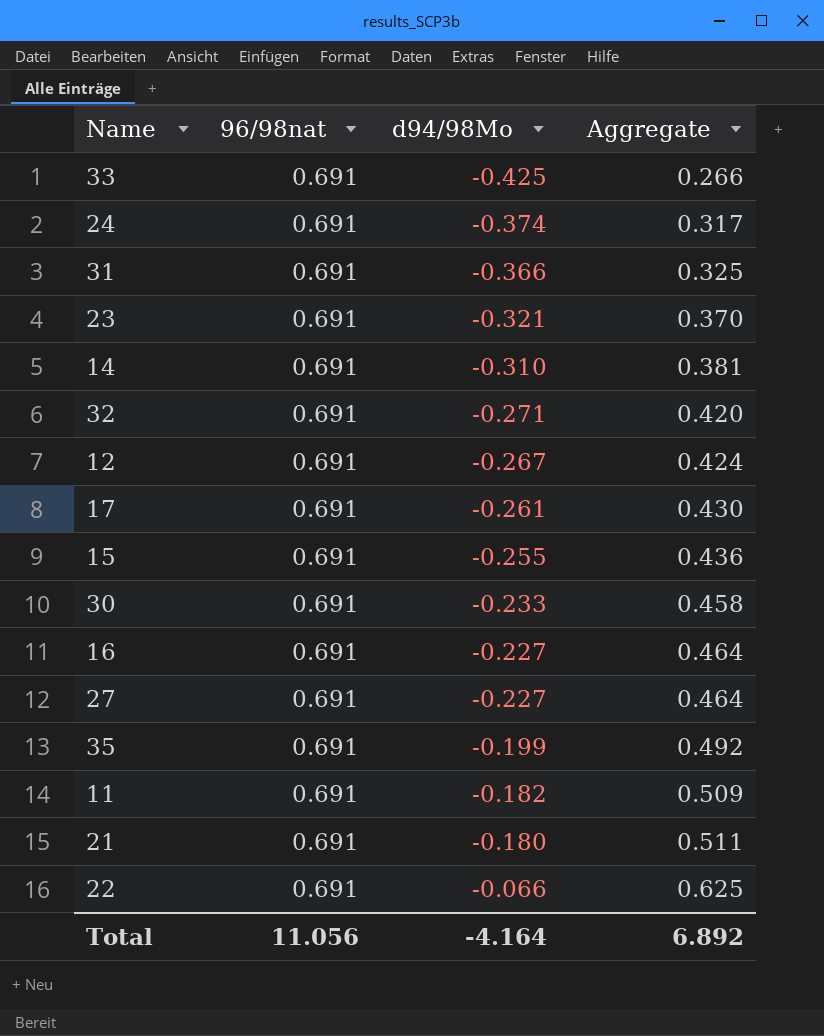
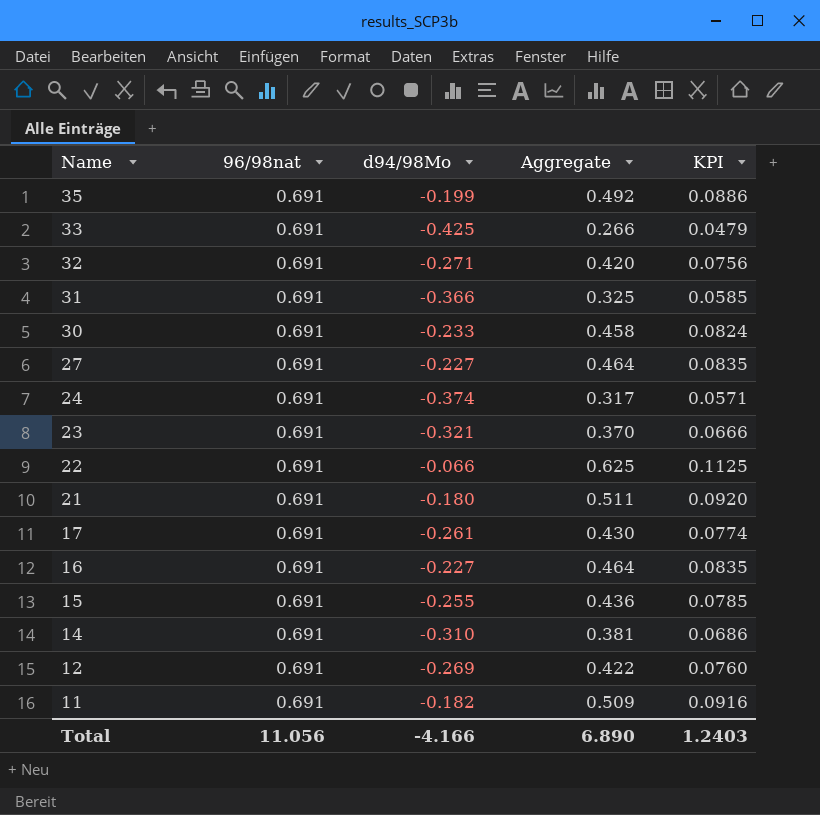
row order: d94/98Mo ascending -> Name descending
column KPI | formula: none -> [Aggregate] * 0.18
12 | d94/98Mo: -0.267 -> -0.269
12 | Aggregate: 0.424 -> 0.422
Total | d94/98Mo: -4.164 -> -4.166
Total | Aggregate: 6.892 -> 6.890

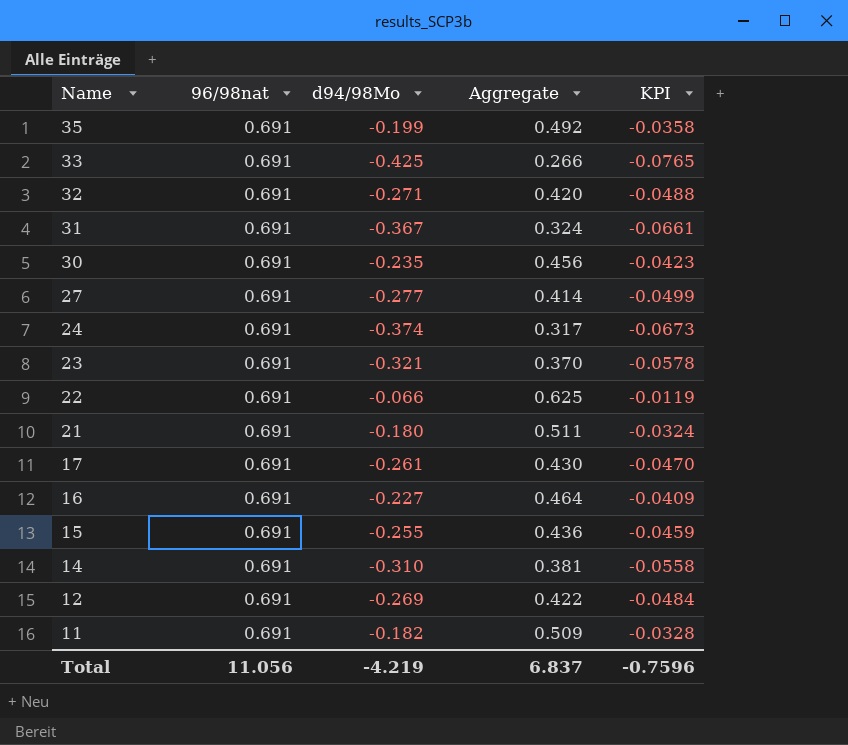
column KPI | formula: [Aggregate] * 0.18 -> [d94/98Mo] * 0.18
31 | d94/98Mo: -0.366 -> -0.367
31 | Aggregate: 0.325 -> 0.324
30 | d94/98Mo: -0.233 -> -0.235
30 | Aggregate: 0.458 -> 0.456
27 | d94/98Mo: -0.227 -> -0.277
27 | Aggregate: 0.464 -> 0.414
Total | d94/98Mo: -4.166 -> -4.219
Total | Aggregate: 6.890 -> 6.837
Total | KPI: 1.2403 -> -0.7596

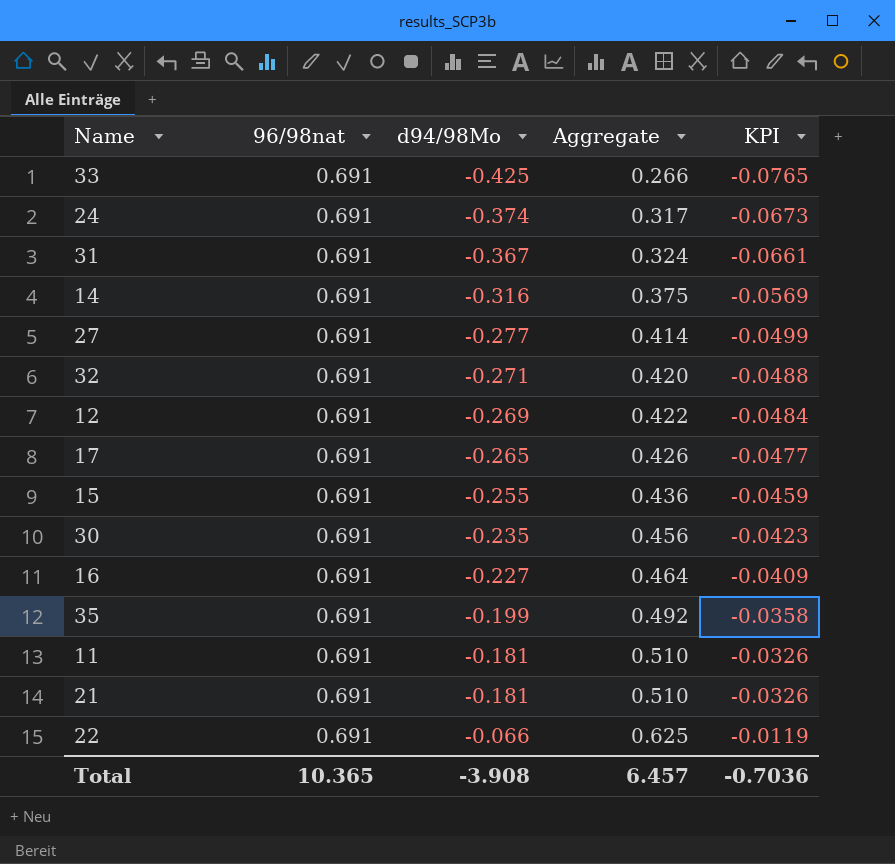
row order: Name descending -> d94/98Mo ascending
row 23: 0.691 | -0.321 | 0.370 | -0.0578 -> none
14 | d94/98Mo: -0.310 -> -0.316
14 | Aggregate: 0.381 -> 0.375
14 | KPI: -0.0558 -> -0.0569
17 | d94/98Mo: -0.261 -> -0.265
17 | Aggregate: 0.430 -> 0.426
17 | KPI: -0.0470 -> -0.0477
11 | d94/98Mo: -0.182 -> -0.181
11 | Aggregate: 0.509 -> 0.510
11 | KPI: -0.0328 -> -0.0326
21 | d94/98Mo: -0.180 -> -0.181
21 | Aggregate: 0.511 -> 0.510
21 | KPI: -0.0324 -> -0.0326
Total | 96/98nat: 11.056 -> 10.365
Total | d94/98Mo: -4.219 -> -3.908
Total | Aggregate: 6.837 -> 6.457
Total | KPI: -0.7596 -> -0.7036

